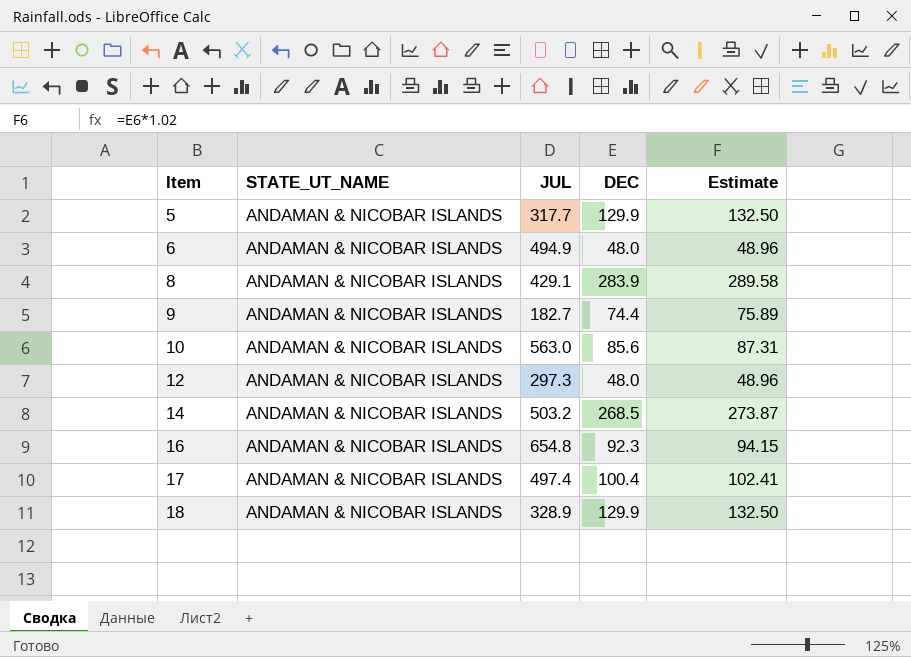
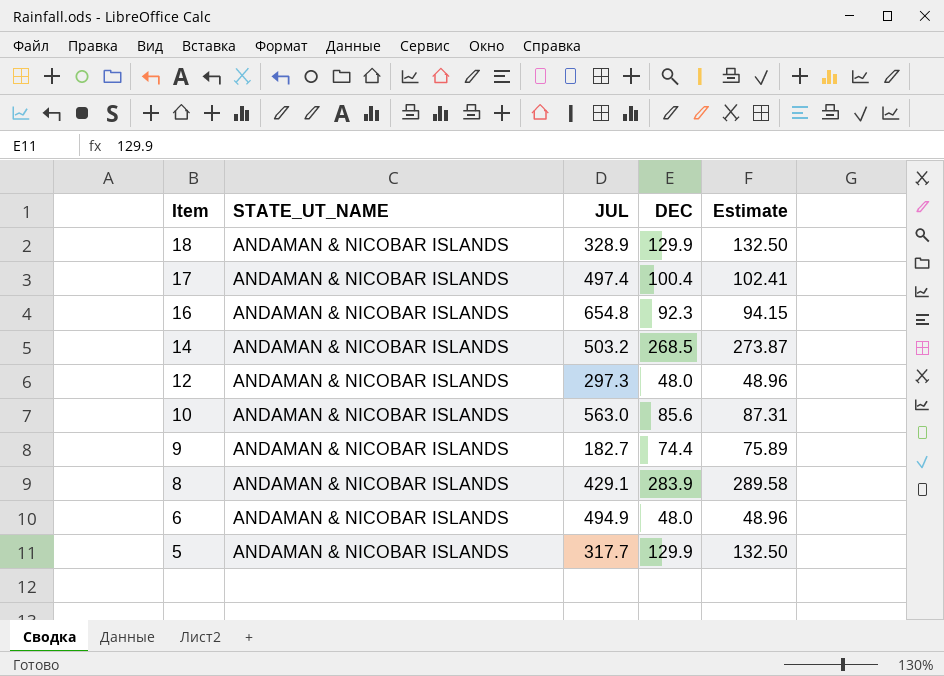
row order: Item ascending -> Item descending

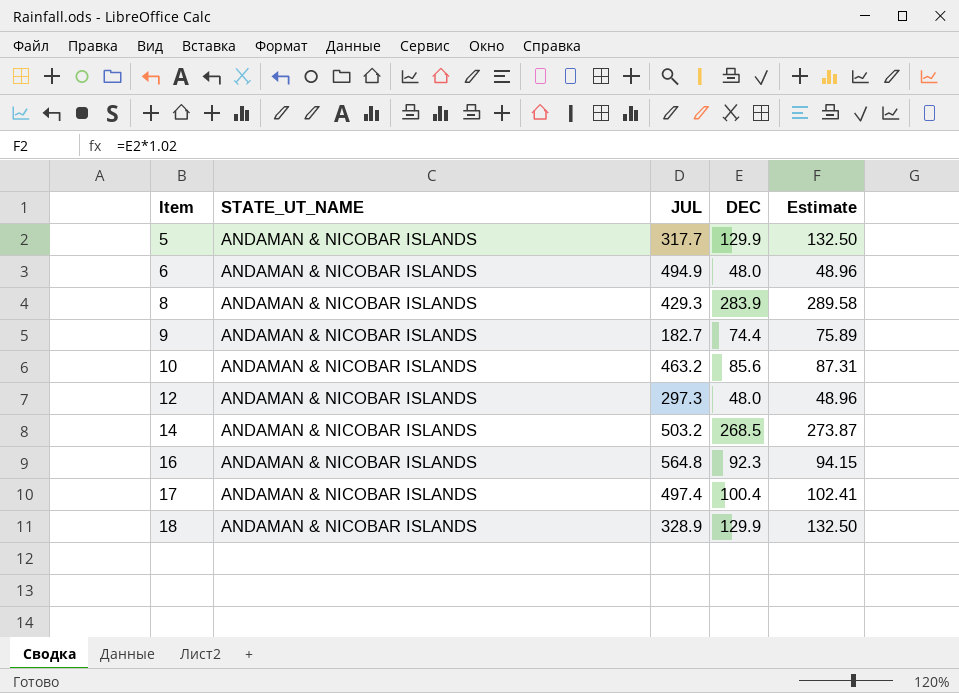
row order: Item descending -> Item ascending
8 | JUL: 429.1 -> 429.3
10 | JUL: 563.0 -> 463.2
16 | JUL: 654.8 -> 564.8

